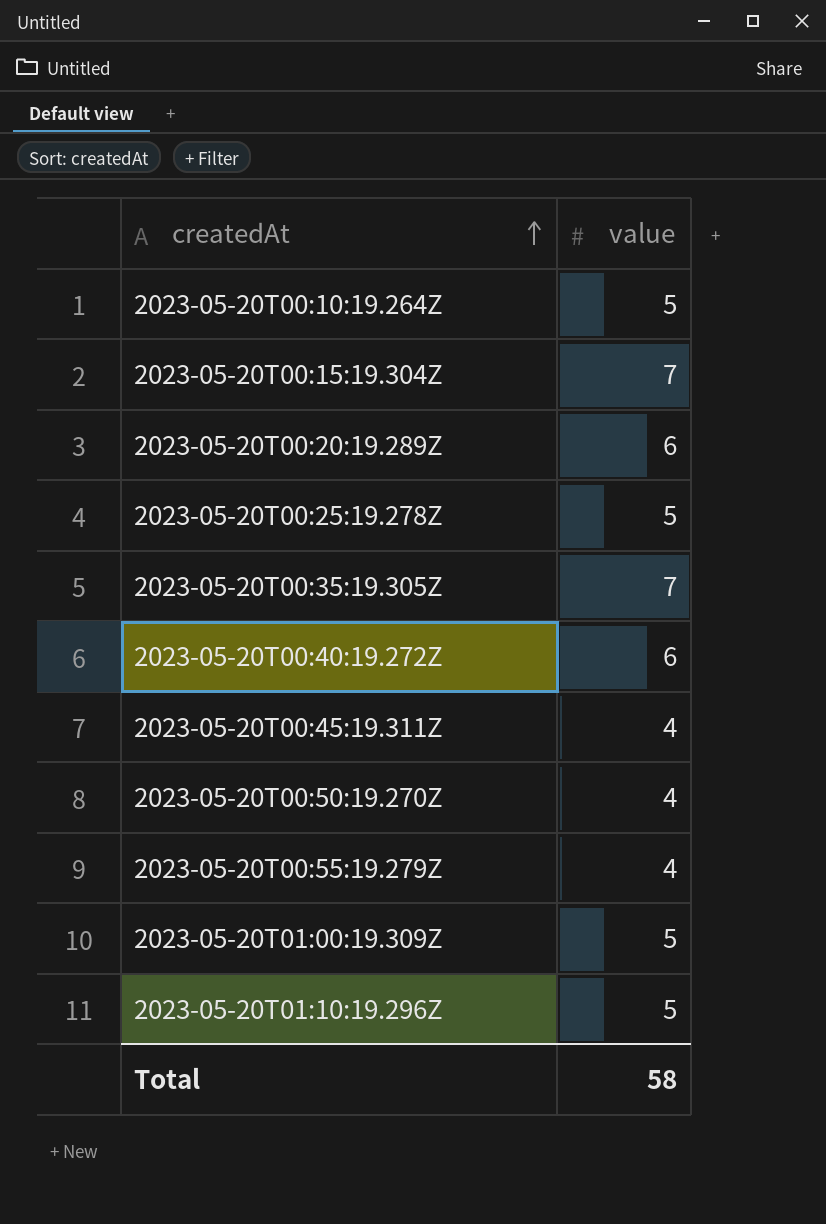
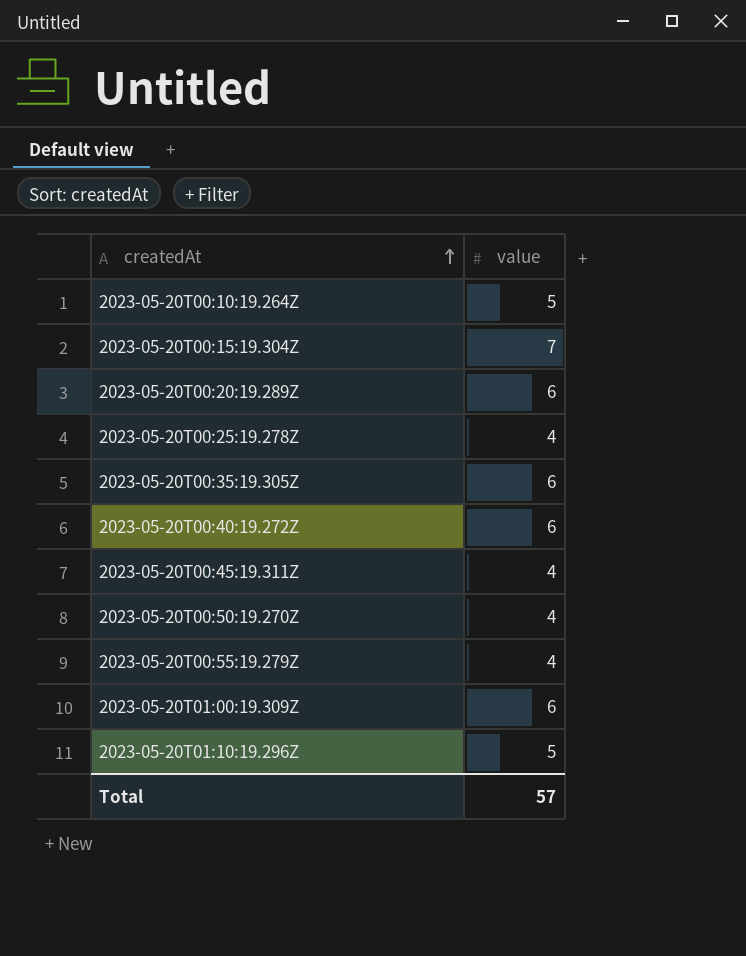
2023-05-20T00:25:19.278Z | value: 5 -> 4
2023-05-20T00:35:19.305Z | value: 7 -> 6
2023-05-20T01:00:19.309Z | value: 5 -> 6
Total | value: 58 -> 57

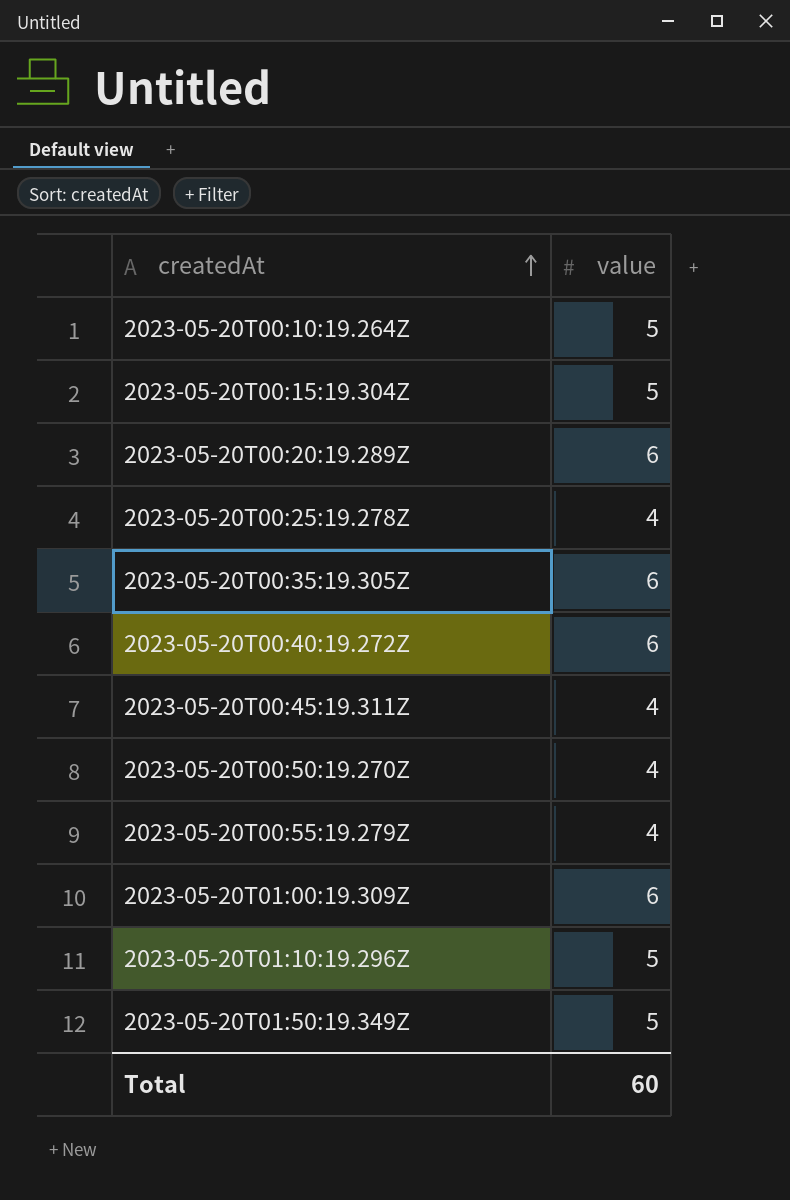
2023-05-20T00:15:19.304Z | value: 7 -> 5
row 2023-05-20T01:50:19.349Z: none -> 5
Total | value: 57 -> 60

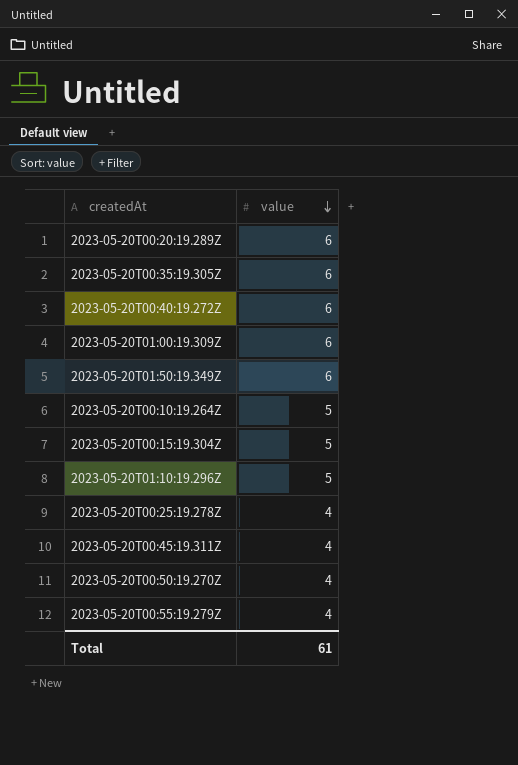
row order: createdAt ascending -> value descending
2023-05-20T01:50:19.349Z | value: 5 -> 6
Total | value: 60 -> 61

